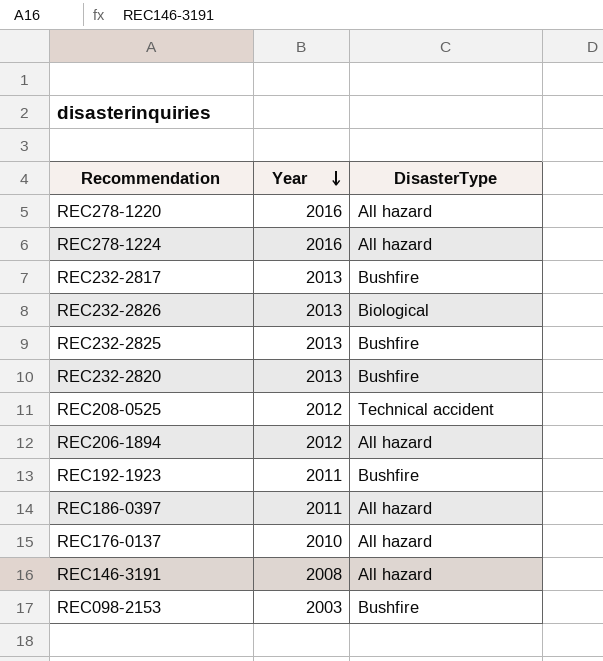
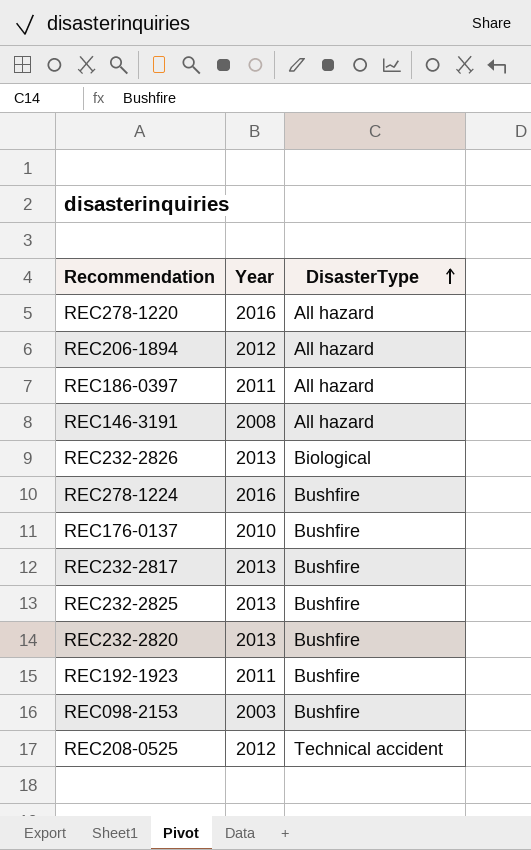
row order: Year descending -> DisasterType ascending
REC278-1224 | DisasterType: All hazard -> Bushfire
REC176-0137 | DisasterType: All hazard -> Bushfire

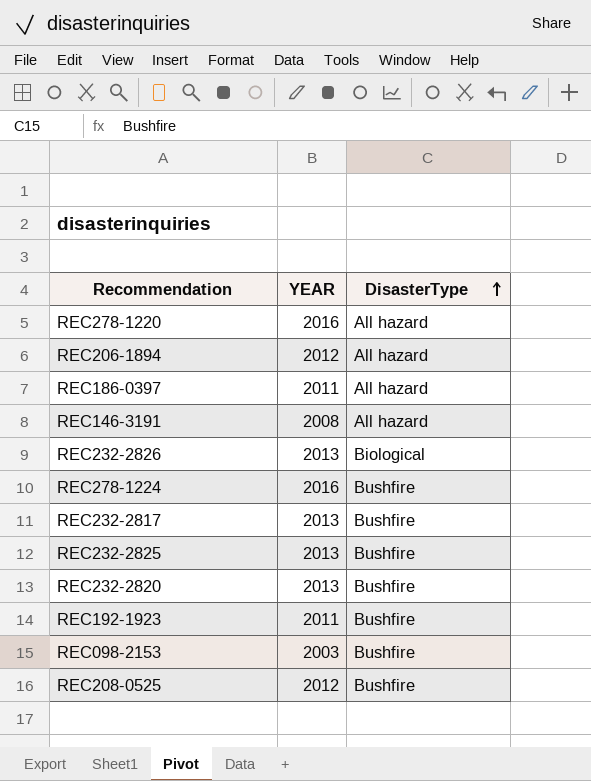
column name: Year -> YEAR
row REC176-0137: 2010 | Bushfire -> none
REC208-0525 | DisasterType: Technical accident -> Bushfire

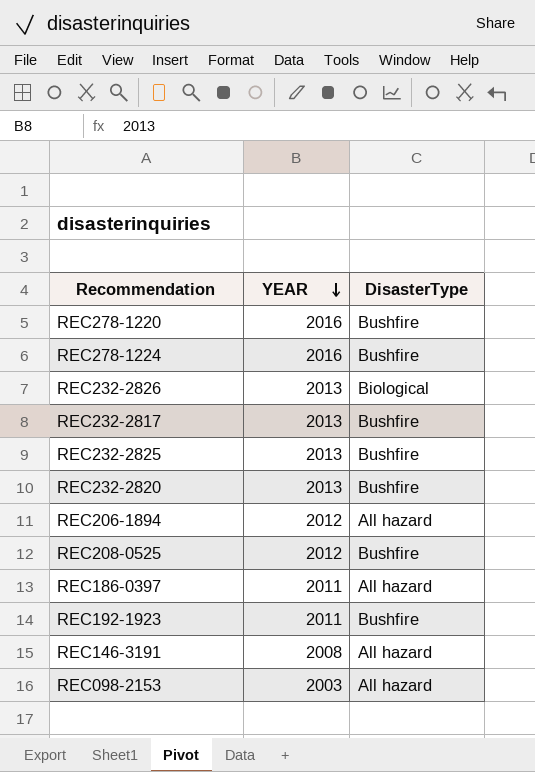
row order: DisasterType ascending -> YEAR descending
REC278-1220 | DisasterType: All hazard -> Bushfire
REC098-2153 | DisasterType: Bushfire -> All hazard

